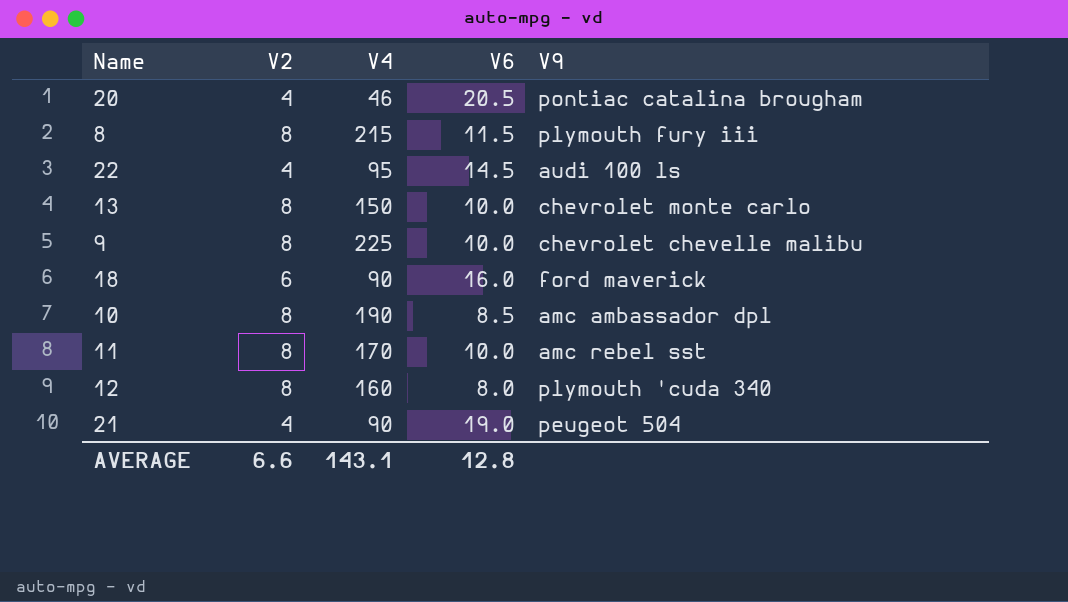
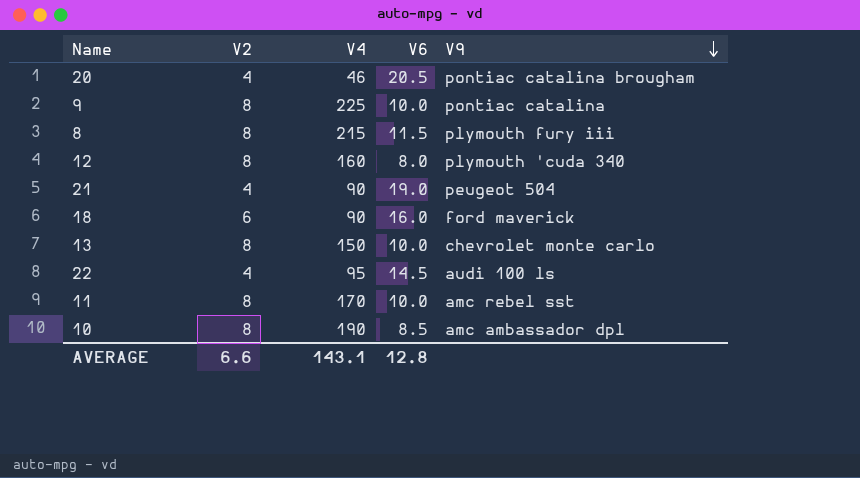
row order: none -> V9 descending
9 | V9: chevrolet chevelle malibu -> pontiac catalina

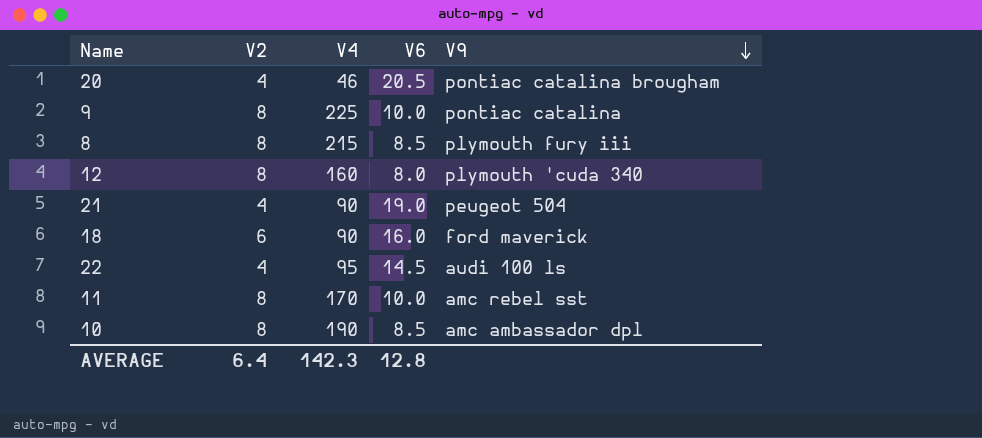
row 13: 8 | 150 | 10.0 | chevrolet monte carlo -> none
8 | V6: 11.5 -> 8.5
AVERAGE | V2: 6.6 -> 6.4
AVERAGE | V4: 143.1 -> 142.3

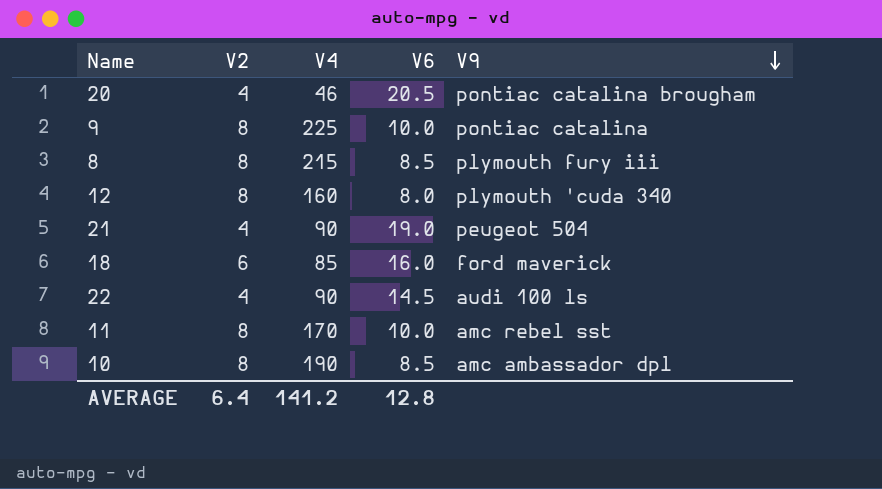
18 | V4: 90 -> 85
22 | V4: 95 -> 90
AVERAGE | V4: 142.3 -> 141.2

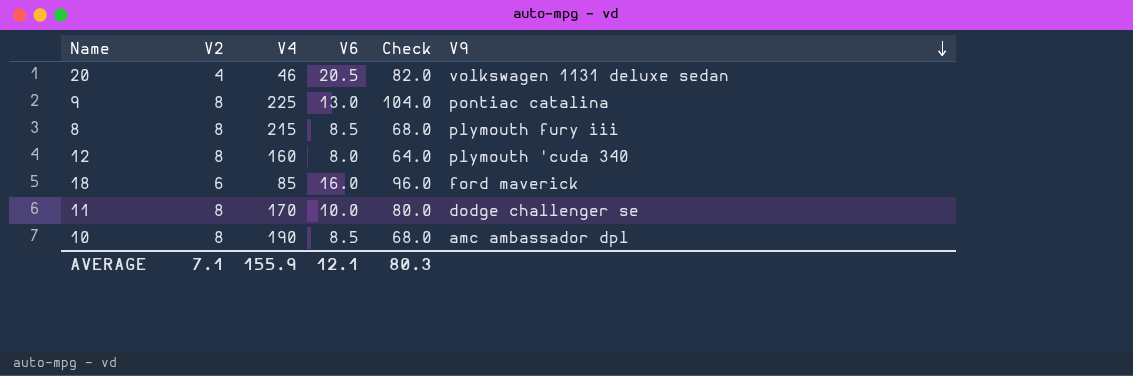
column Check | formula: none -> [V2] * [V6]
row 21: 4 | 90 | 19.0 | peugeot 504 -> none
row 22: 4 | 90 | 14.5 | audi 100 ls -> none
20 | V9: pontiac catalina brougham -> volkswagen 1131 deluxe sedan
9 | V6: 10.0 -> 13.0
11 | V9: amc rebel sst -> dodge challenger se
AVERAGE | V2: 6.4 -> 7.1
AVERAGE | V4: 141.2 -> 155.9
AVERAGE | V6: 12.8 -> 12.1

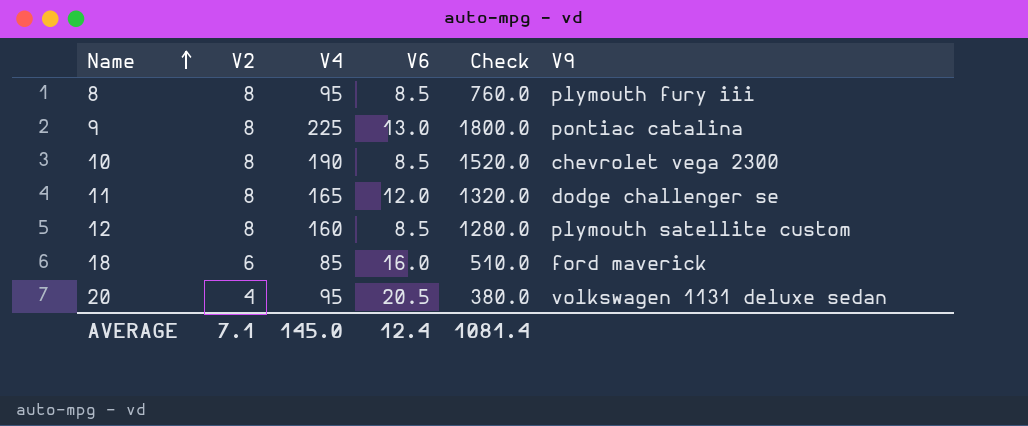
row order: V9 descending -> Name ascending
column Check | formula: [V2] * [V6] -> [V2] * [V4]
8 | V4: 215 -> 95
10 | V9: amc ambassador dpl -> chevrolet vega 2300
11 | V4: 170 -> 165
11 | V6: 10.0 -> 12.0
12 | V6: 8.0 -> 8.5
12 | V9: plymouth 'cuda 340 -> plymouth satellite custom
20 | V4: 46 -> 95
AVERAGE | V4: 155.9 -> 145.0
AVERAGE | V6: 12.1 -> 12.4
AVERAGE | Check: 80.3 -> 1081.4

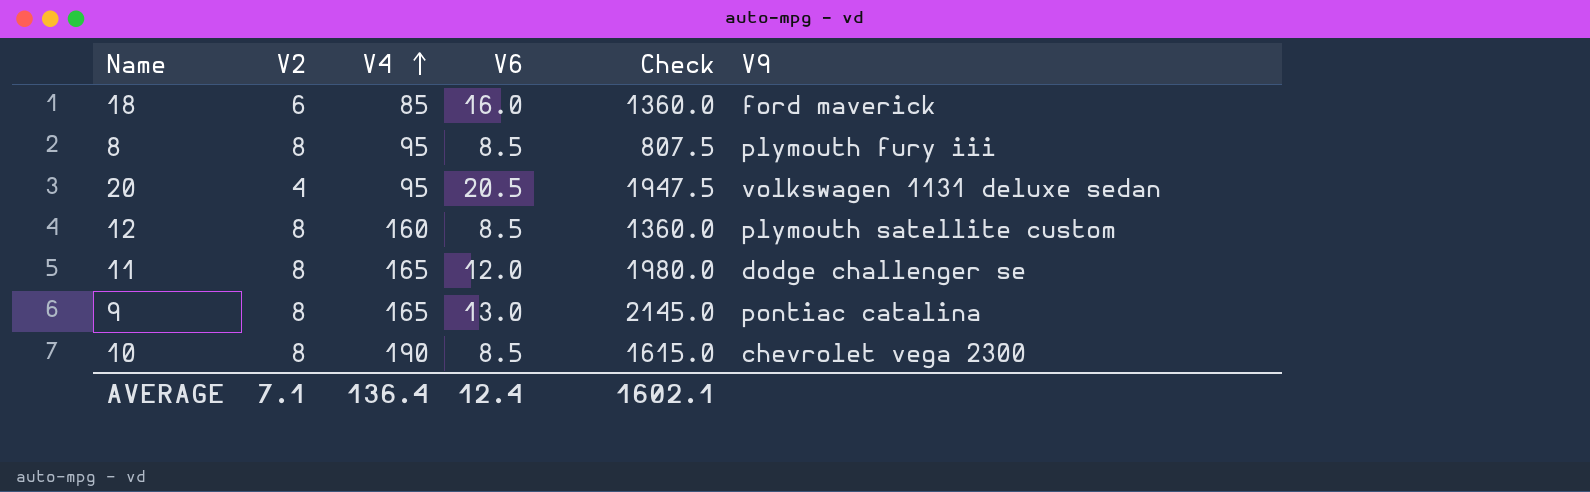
row order: Name ascending -> V4 ascending
column Check | formula: [V2] * [V4] -> [V4] * [V6]
9 | V4: 225 -> 165
AVERAGE | V4: 145.0 -> 136.4
AVERAGE | Check: 1081.4 -> 1602.1

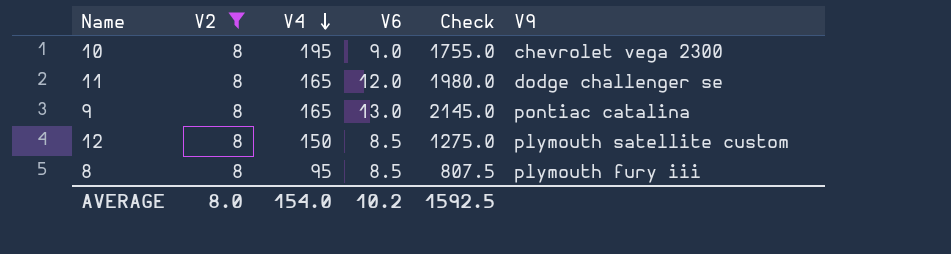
filter: none -> V2 = 8
row order: V4 ascending -> V4 descending
10 | V4: 190 -> 195
10 | V6: 8.5 -> 9.0
10 | Check: 1615.0 -> 1755.0
12 | V4: 160 -> 150
12 | Check: 1360.0 -> 1275.0
AVERAGE | V2: 7.1 -> 8.0
AVERAGE | V4: 136.4 -> 154.0
AVERAGE | V6: 12.4 -> 10.2
AVERAGE | Check: 1602.1 -> 1592.5

